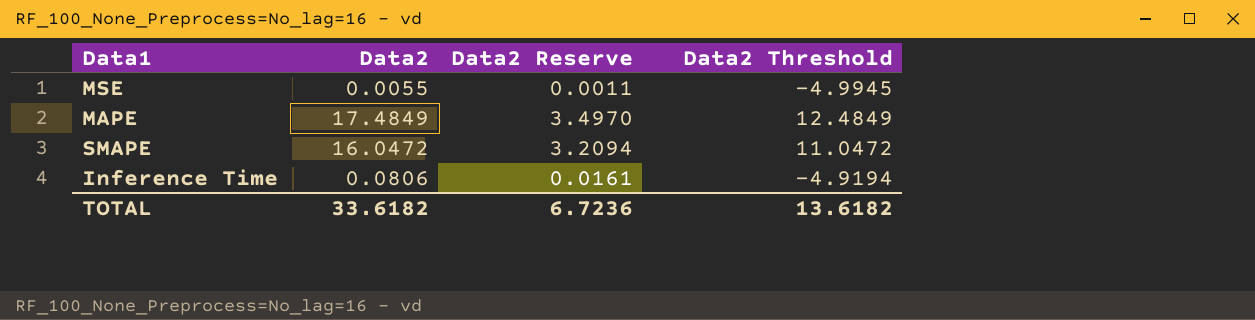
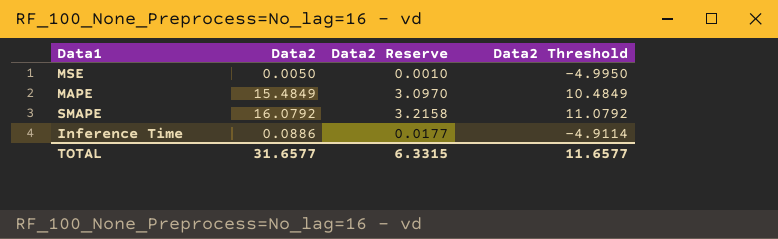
MSE | Data2: 0.0055 -> 0.0050
MSE | Data2 Reserve: 0.0011 -> 0.0010
MSE | Data2 Threshold: -4.9945 -> -4.9950
MAPE | Data2: 17.4849 -> 15.4849
MAPE | Data2 Reserve: 3.4970 -> 3.0970
MAPE | Data2 Threshold: 12.4849 -> 10.4849
SMAPE | Data2: 16.0472 -> 16.0792
SMAPE | Data2 Reserve: 3.2094 -> 3.2158
SMAPE | Data2 Threshold: 11.0472 -> 11.0792
Inference Time | Data2: 0.0806 -> 0.0886
Inference Time | Data2 Reserve: 0.0161 -> 0.0177
Inference Time | Data2 Threshold: -4.9194 -> -4.9114
TOTAL | Data2: 33.6182 -> 31.6577
TOTAL | Data2 Reserve: 6.7236 -> 6.3315
TOTAL | Data2 Threshold: 13.6182 -> 11.6577

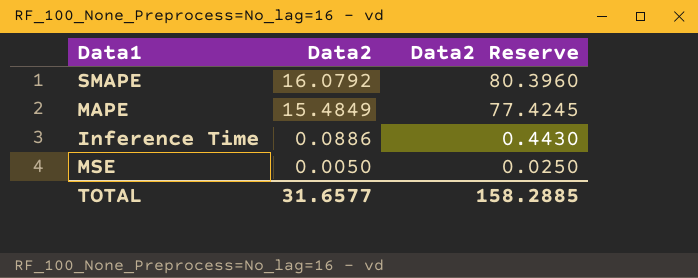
row order: none -> Data2 descending
column Data2 Threshold | formula: [Data2] - 5 -> none
column Data2 Reserve | formula: [Data2] * 0.2 -> [Data2] * 5
TOTAL | Data2 Reserve: 6.3315 -> 158.2885

